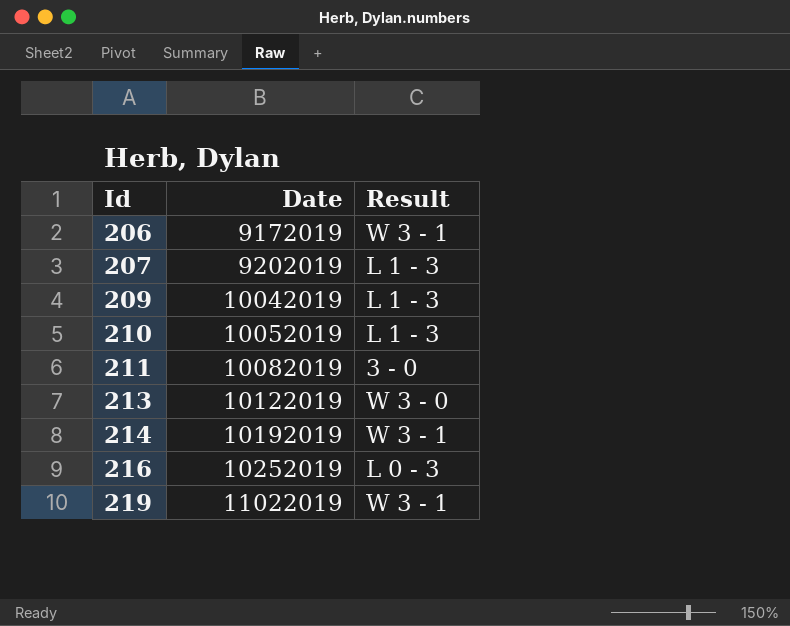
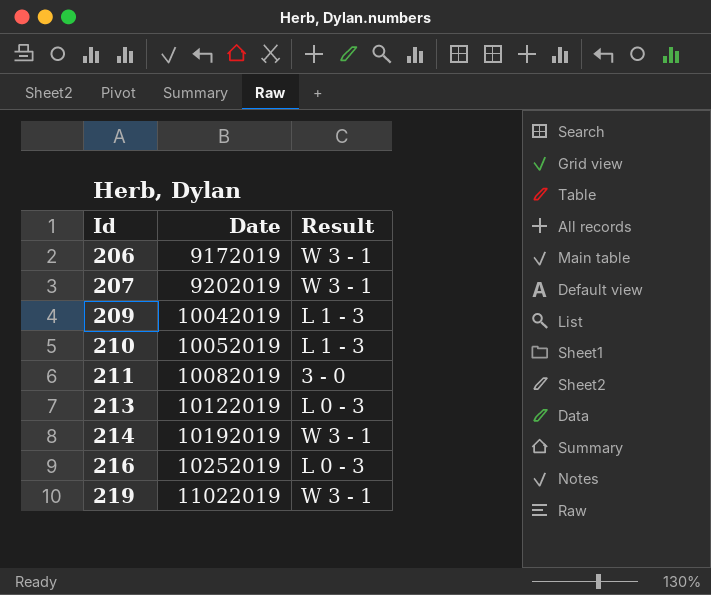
207 | Result: L 1 - 3 -> W 3 - 1
213 | Result: W 3 - 0 -> L 0 - 3

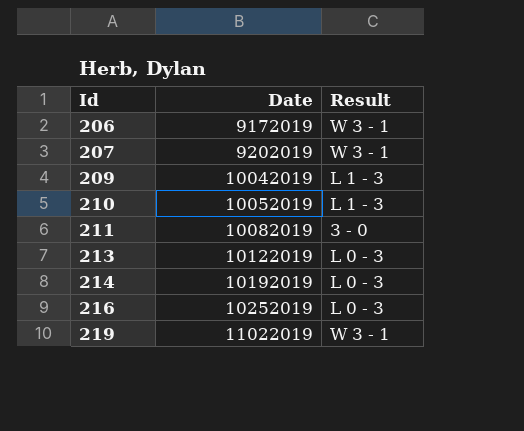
214 | Result: W 3 - 1 -> L 0 - 3

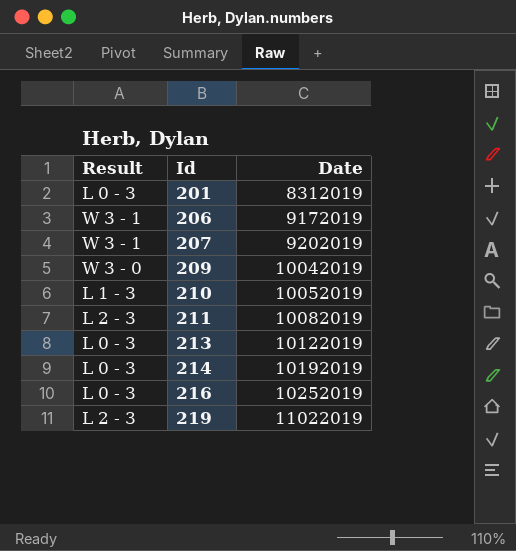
column Result | position: 3 -> 1
row 201: none -> L 0 - 3 | 8312019
209 | Result: L 1 - 3 -> W 3 - 0
211 | Result: 3 - 0 -> L 2 - 3
219 | Result: W 3 - 1 -> L 2 - 3

